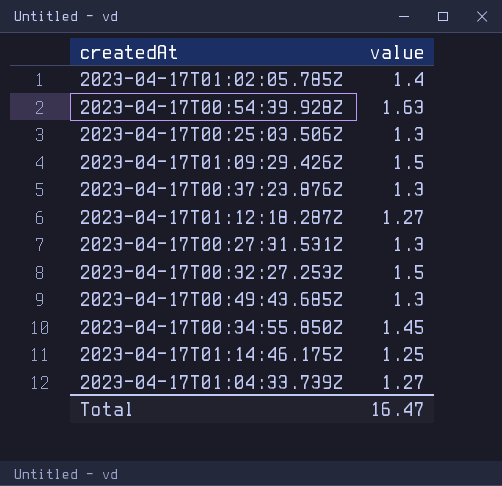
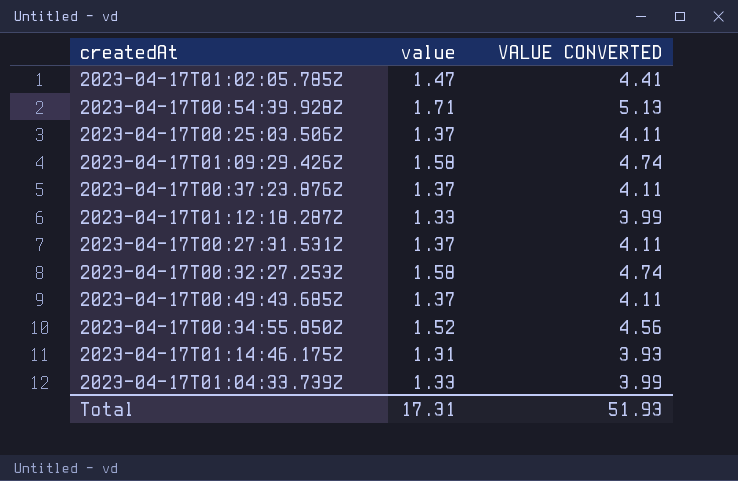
column VALUE CONVERTED | formula: none -> [value] * 3
2023-04-17T01:02:05.785Z | value: 1.4 -> 1.47
2023-04-17T00:54:39.928Z | value: 1.63 -> 1.71
2023-04-17T00:25:03.506Z | value: 1.3 -> 1.37
2023-04-17T01:09:29.426Z | value: 1.5 -> 1.58
2023-04-17T00:37:23.876Z | value: 1.3 -> 1.37
2023-04-17T01:12:18.287Z | value: 1.27 -> 1.33
2023-04-17T00:27:31.531Z | value: 1.3 -> 1.37
2023-04-17T00:32:27.253Z | value: 1.5 -> 1.58
2023-04-17T00:49:43.685Z | value: 1.3 -> 1.37
2023-04-17T00:34:55.850Z | value: 1.45 -> 1.52
2023-04-17T01:14:46.175Z | value: 1.25 -> 1.31
2023-04-17T01:04:33.739Z | value: 1.27 -> 1.33
Total | value: 16.47 -> 17.31

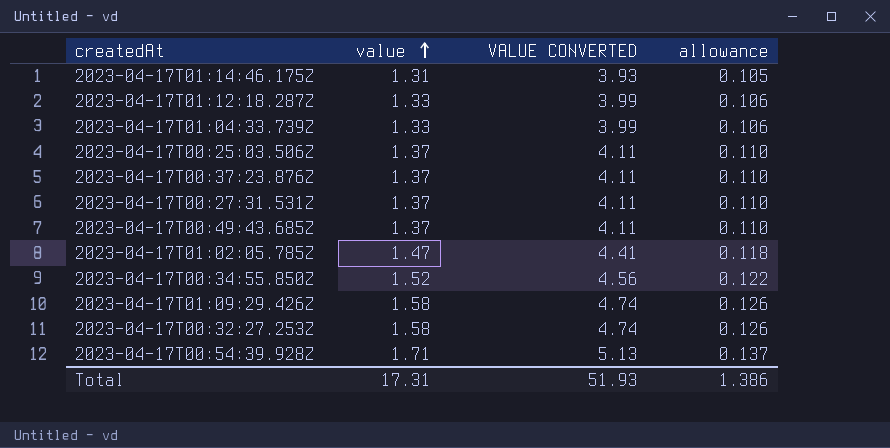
row order: none -> value ascending
column allowance | formula: none -> [value] * 0.08

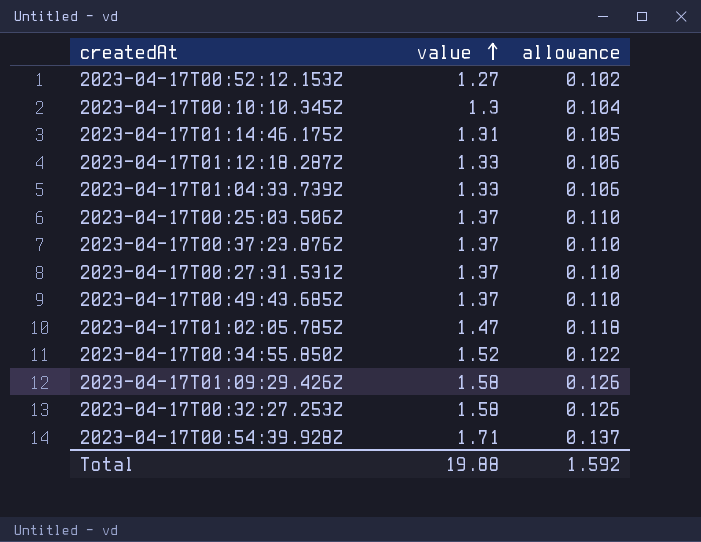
column VALUE CONVERTED | formula: [value] * 3 -> none
row 2023-04-17T00:52:12.153Z: none -> 1.27 | 0.102
row 2023-04-17T00:10:10.345Z: none -> 1.3 | 0.104
Total | value: 17.31 -> 19.88
Total | allowance: 1.386 -> 1.592

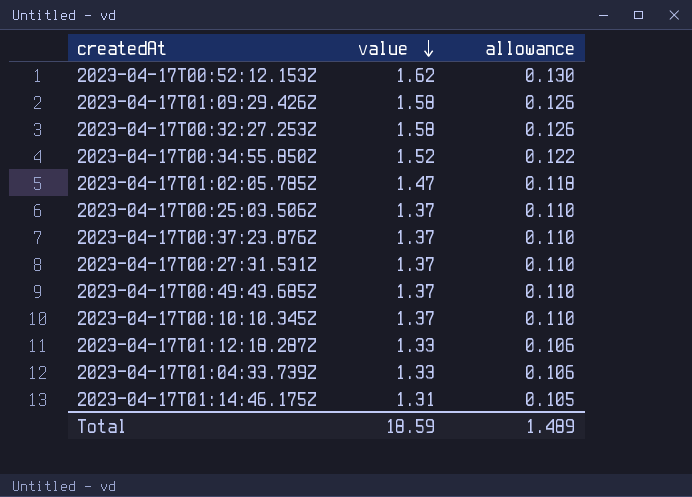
row order: value ascending -> value descending
row 2023-04-17T00:54:39.928Z: 1.71 | 0.137 -> none
2023-04-17T00:52:12.153Z | value: 1.27 -> 1.62
2023-04-17T00:52:12.153Z | allowance: 0.102 -> 0.130
2023-04-17T00:10:10.345Z | value: 1.3 -> 1.37
2023-04-17T00:10:10.345Z | allowance: 0.104 -> 0.110
Total | value: 19.88 -> 18.59
Total | allowance: 1.592 -> 1.489

